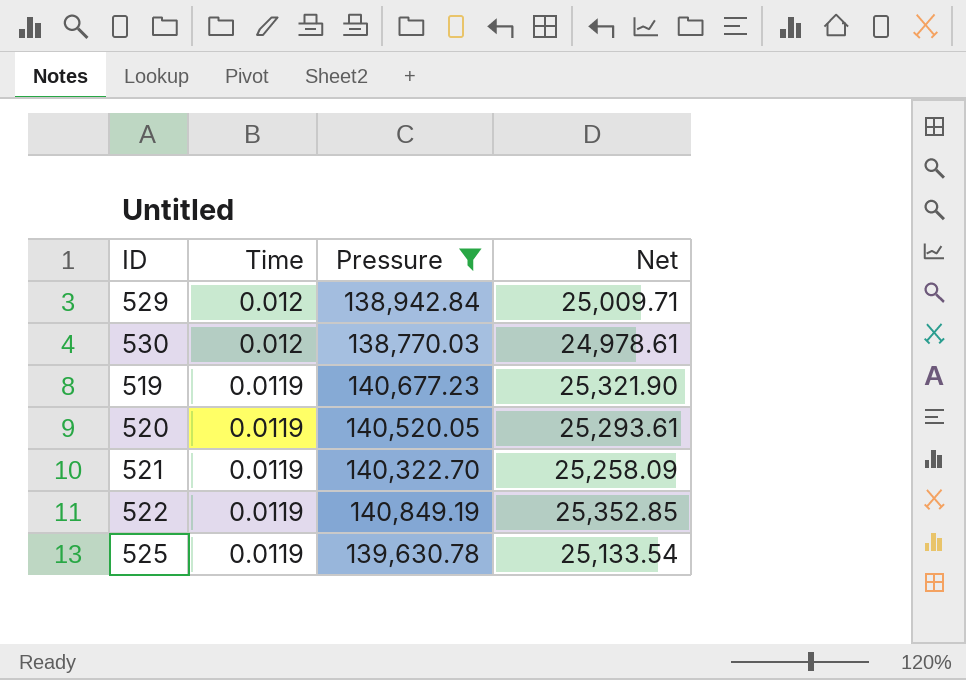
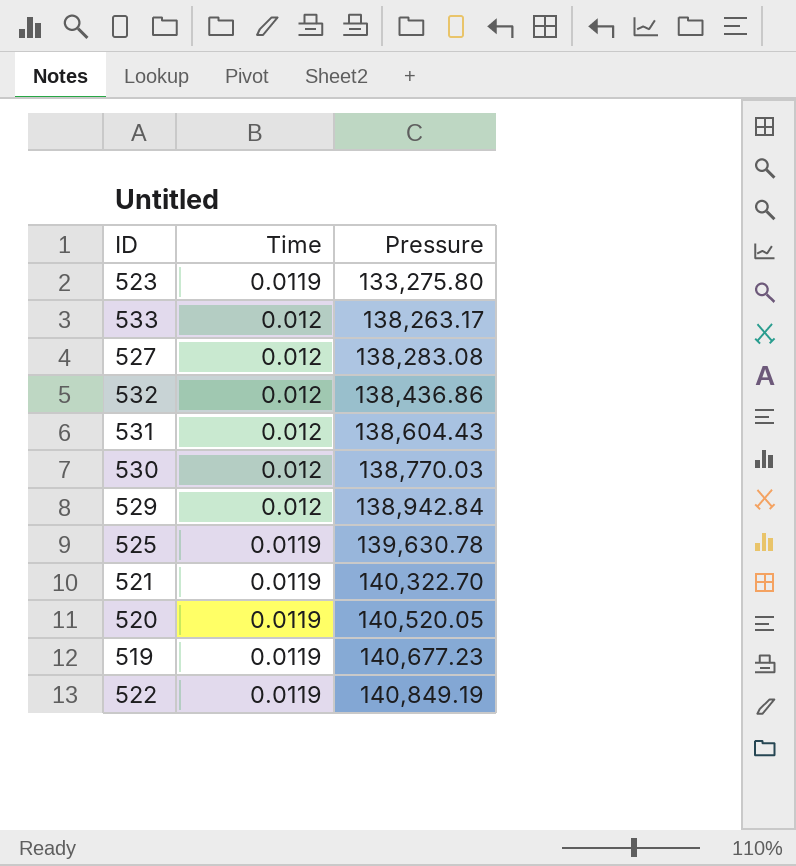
filter: Pressure >= 138,770.03 -> none
row order: Time descending -> Pressure ascending
column Net | formula: [Pressure] * 0.18 -> none

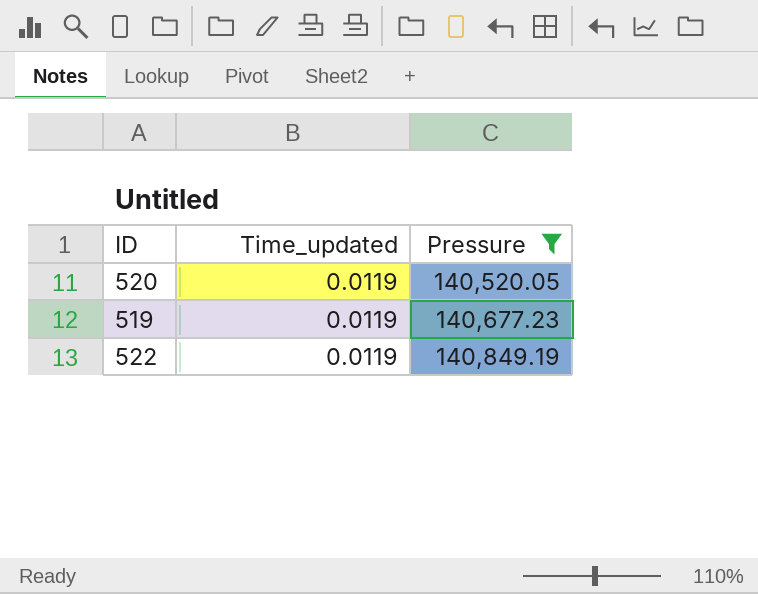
filter: none -> Pressure >= 140,520.05
column name: Time -> Time_updated

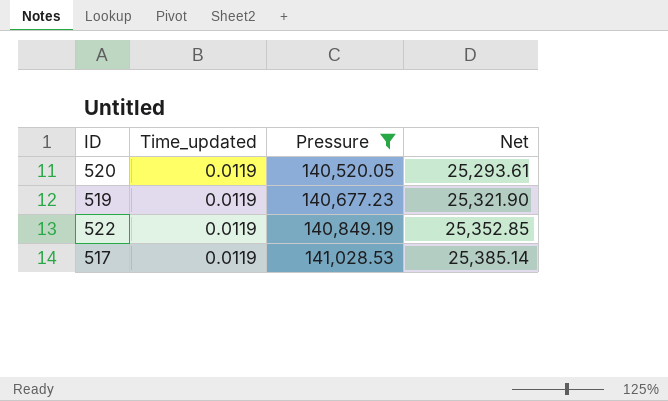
column Net | formula: none -> [Pressure] * 0.18
row 517: none -> 0.0119 | 141,028.53 | 25,385.14

